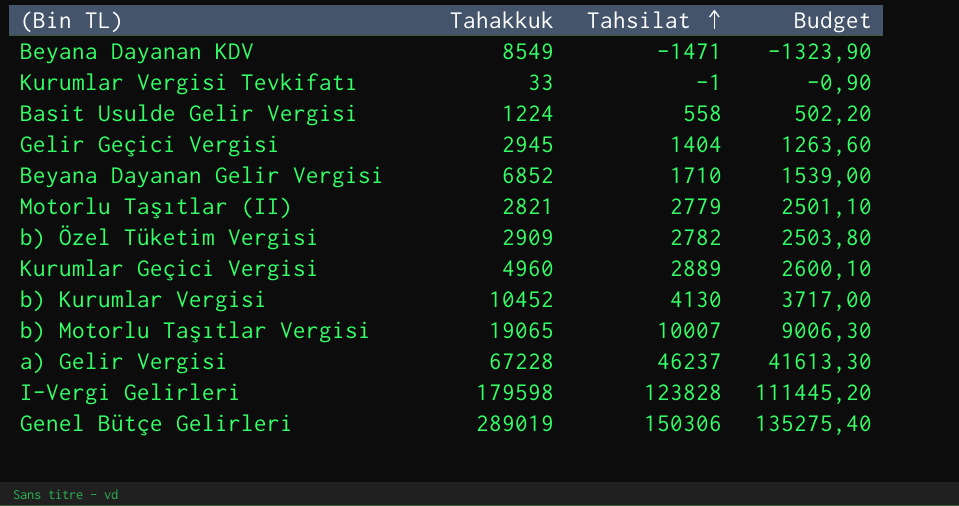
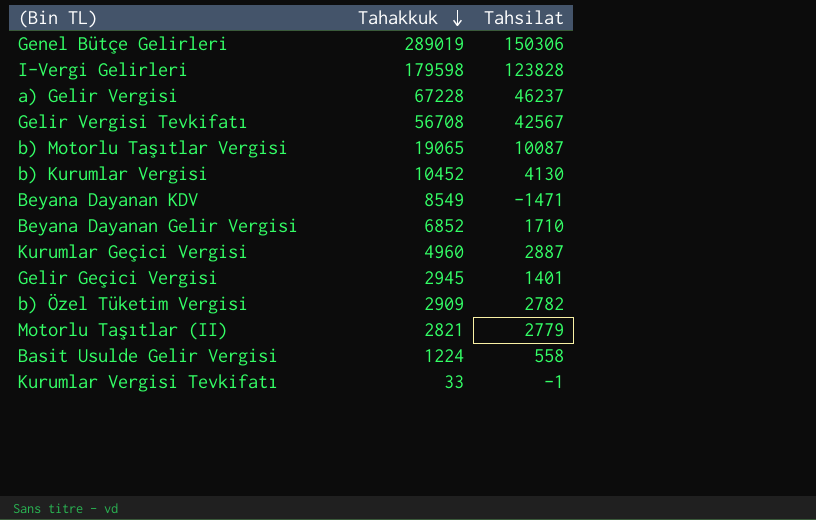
row order: Tahsilat ascending -> Tahakkuk descending
column Budget | formula: [Tahsilat] * 0,9 -> none
row Gelir Vergisi Tevkifatı: none -> 56708 | 42567
b) Motorlu Taşıtlar Vergisi | Tahsilat: 10007 -> 10087
Kurumlar Geçici Vergisi | Tahsilat: 2889 -> 2887
Gelir Geçici Vergisi | Tahsilat: 1404 -> 1401

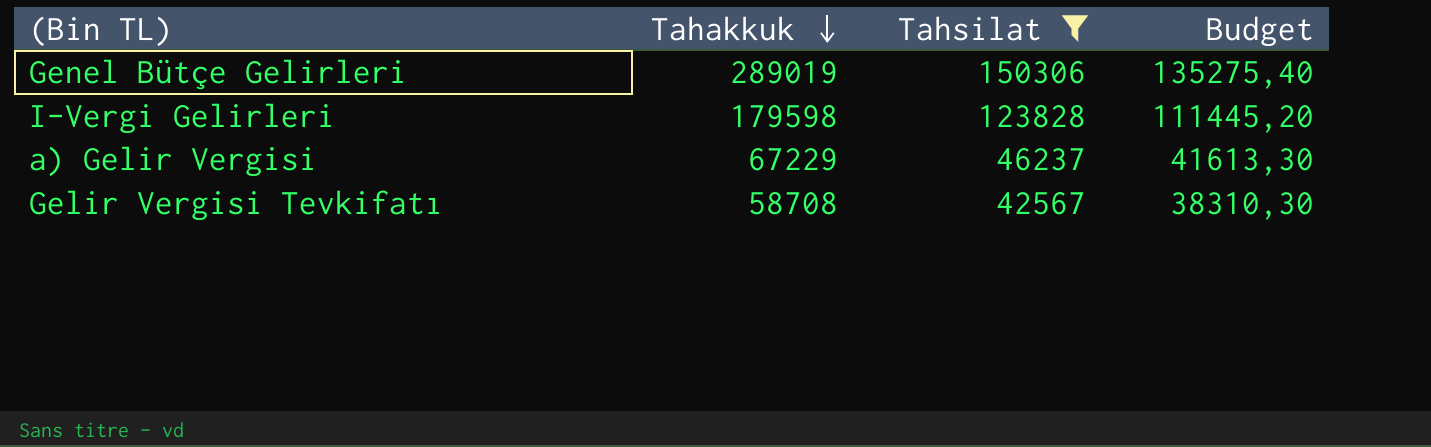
filter: none -> Tahsilat >= 42567
column Budget | formula: none -> [Tahsilat] * 0,9
a) Gelir Vergisi | Tahakkuk: 67228 -> 67229
Gelir Vergisi Tevkifatı | Tahakkuk: 56708 -> 58708

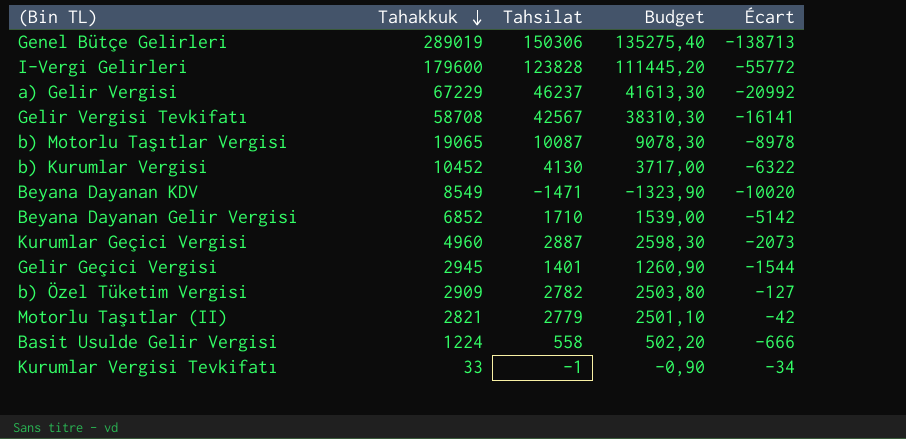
filter: Tahsilat >= 42567 -> none
column Écart | formula: none -> [Tahsilat] - [Tahakkuk]
I-Vergi Gelirleri | Tahakkuk: 179598 -> 179600

